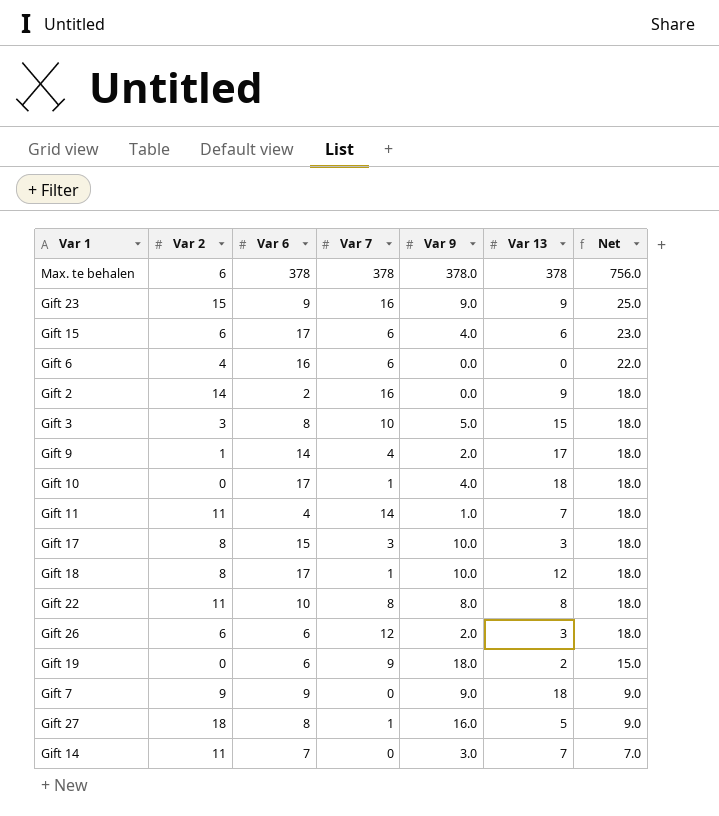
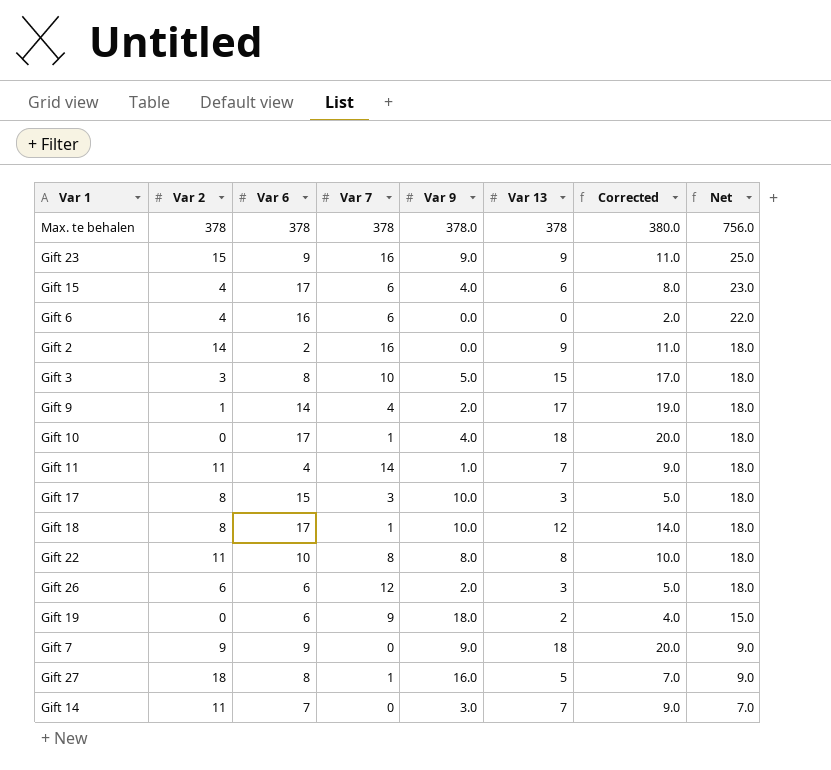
column Corrected | formula: none -> [Var 13] + 2
Max. te behalen | Var 2: 6 -> 378
Gift 15 | Var 2: 6 -> 4

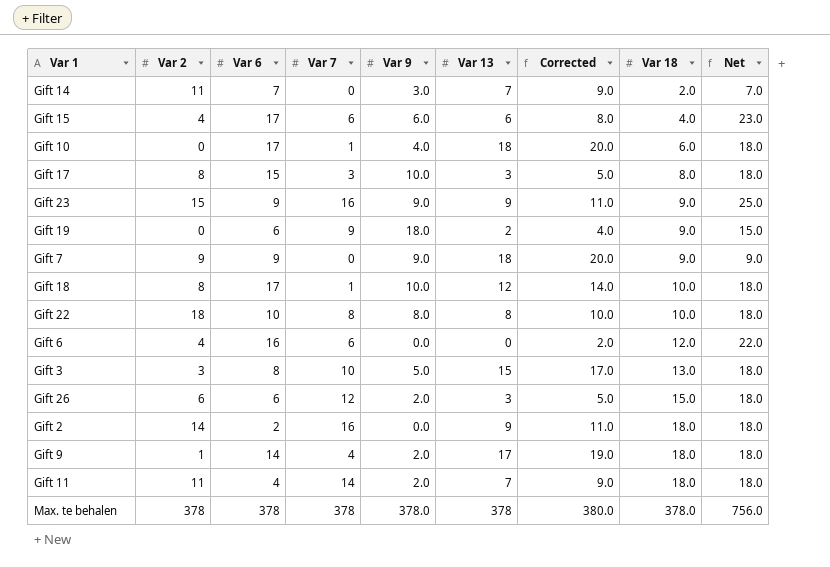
row order: Net descending -> Var 18 ascending
column Var 18 | position: none -> 8
row Gift 27: 18 | 8 | 1 | 16.0 | 5 | 7.0 | 9.0 -> none
Gift 15 | Var 9: 4.0 -> 6.0
Gift 22 | Var 2: 11 -> 18
Gift 11 | Var 9: 1.0 -> 2.0

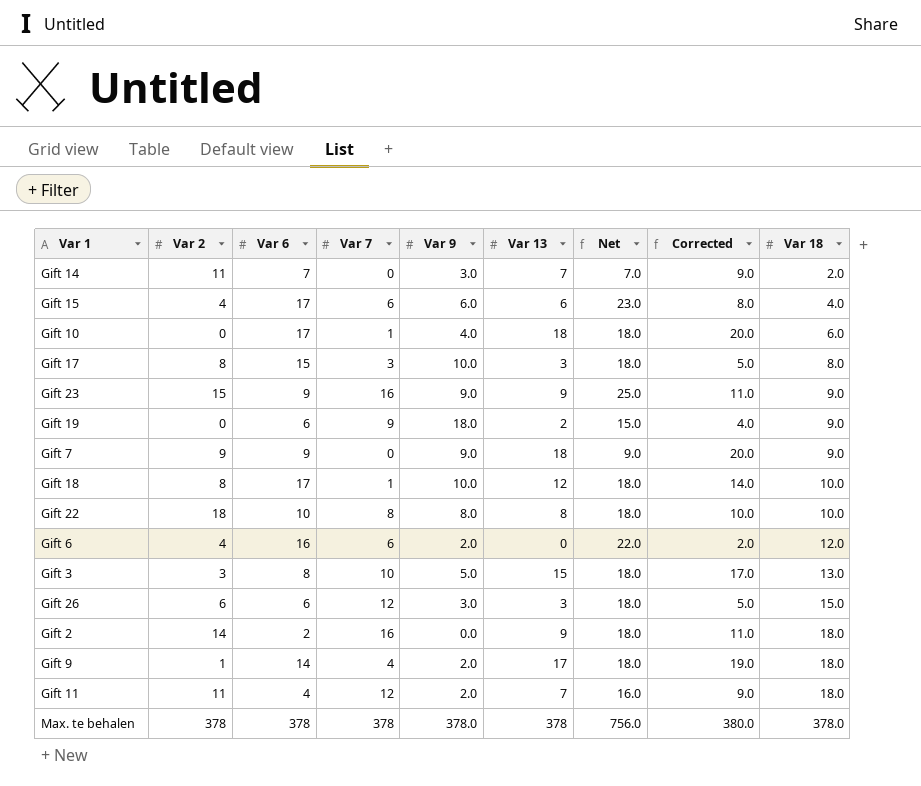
column Net | position: 9 -> 7
Gift 6 | Var 9: 0.0 -> 2.0
Gift 26 | Var 9: 2.0 -> 3.0
Gift 11 | Var 7: 14 -> 12
Gift 11 | Net: 18.0 -> 16.0

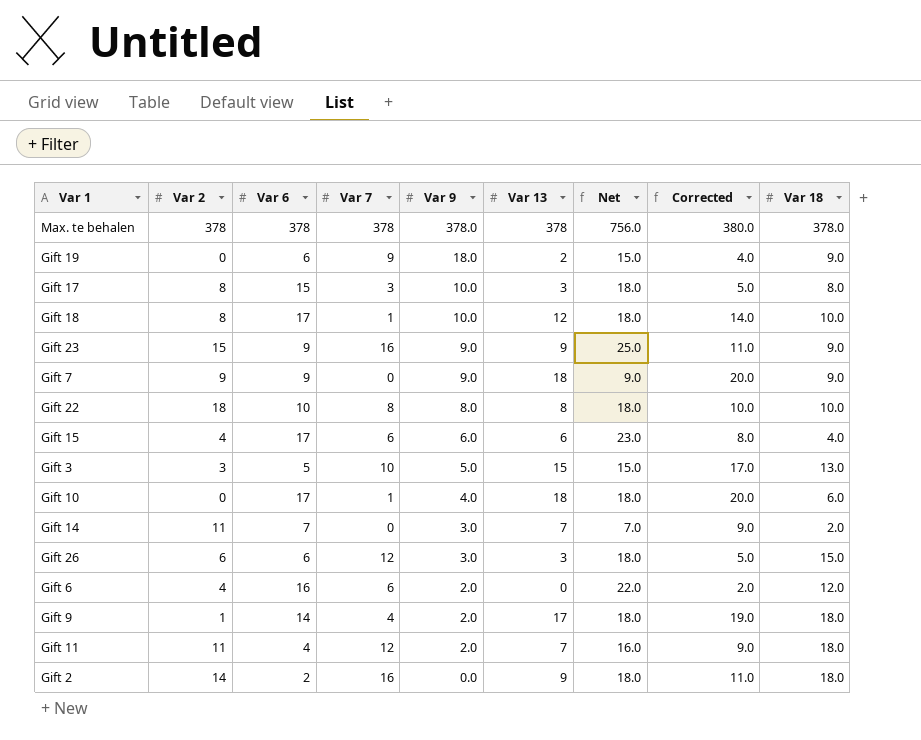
row order: Var 18 ascending -> Var 9 descending
Gift 3 | Var 6: 8 -> 5
Gift 3 | Net: 18.0 -> 15.0

